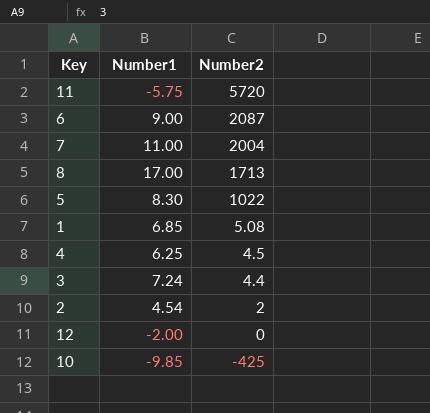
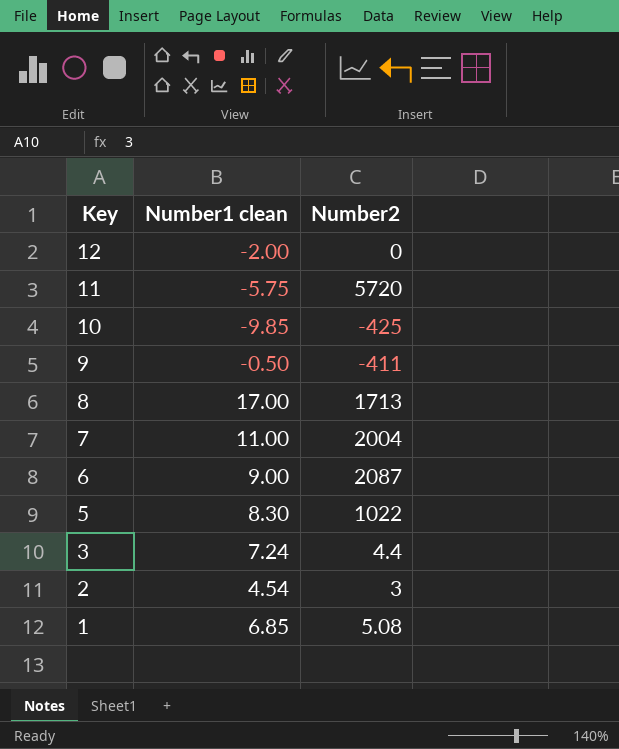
row order: Number2 descending -> Key descending
column name: Number1 -> Number1 clean
row 4: 6.25 | 4.5 -> none
row 9: none -> -0.50 | -411
2 | Number2: 2 -> 3

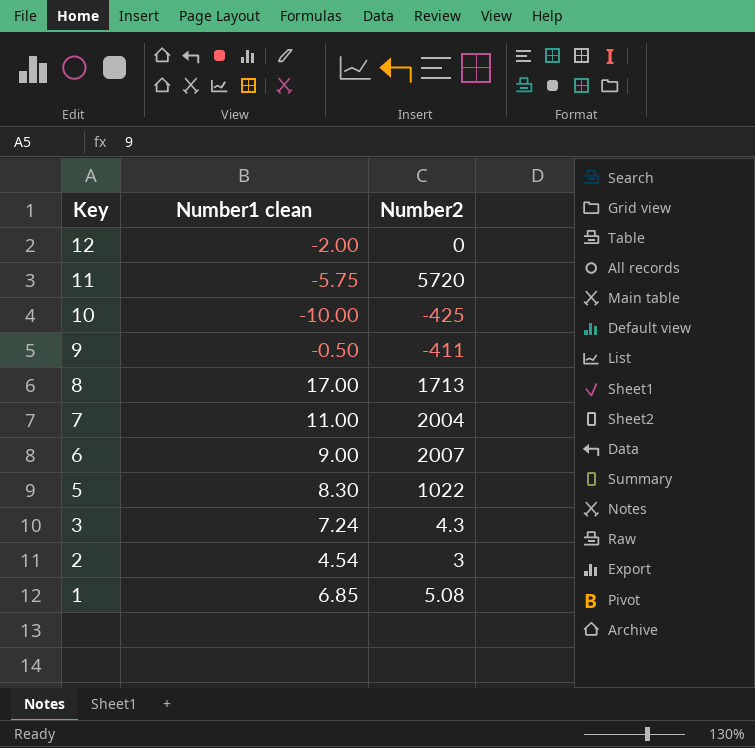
10 | Number1 clean: -9.85 -> -10.00
6 | Number2: 2087 -> 2007
3 | Number2: 4.4 -> 4.3

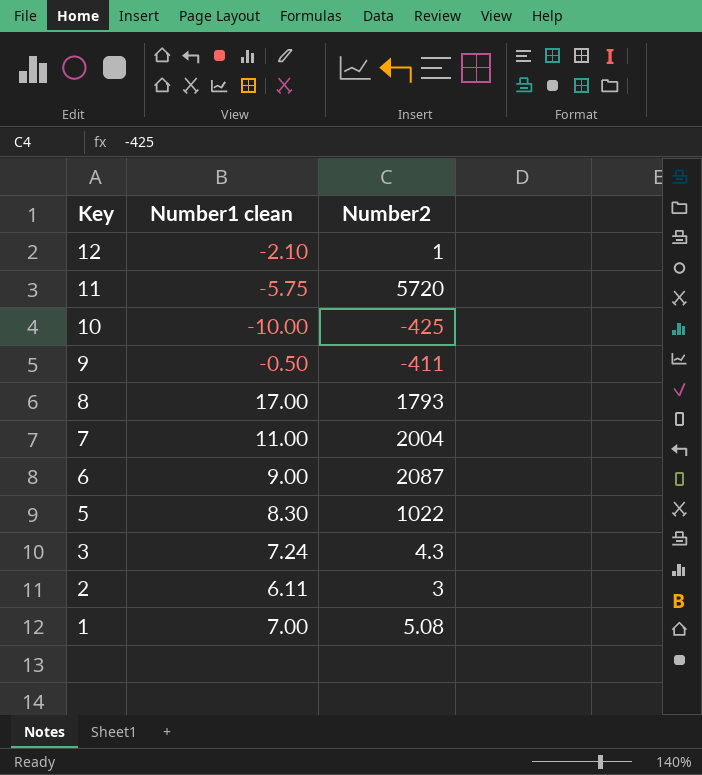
12 | Number1 clean: -2.00 -> -2.10
12 | Number2: 0 -> 1
8 | Number2: 1713 -> 1793
6 | Number2: 2007 -> 2087
2 | Number1 clean: 4.54 -> 6.11
1 | Number1 clean: 6.85 -> 7.00

